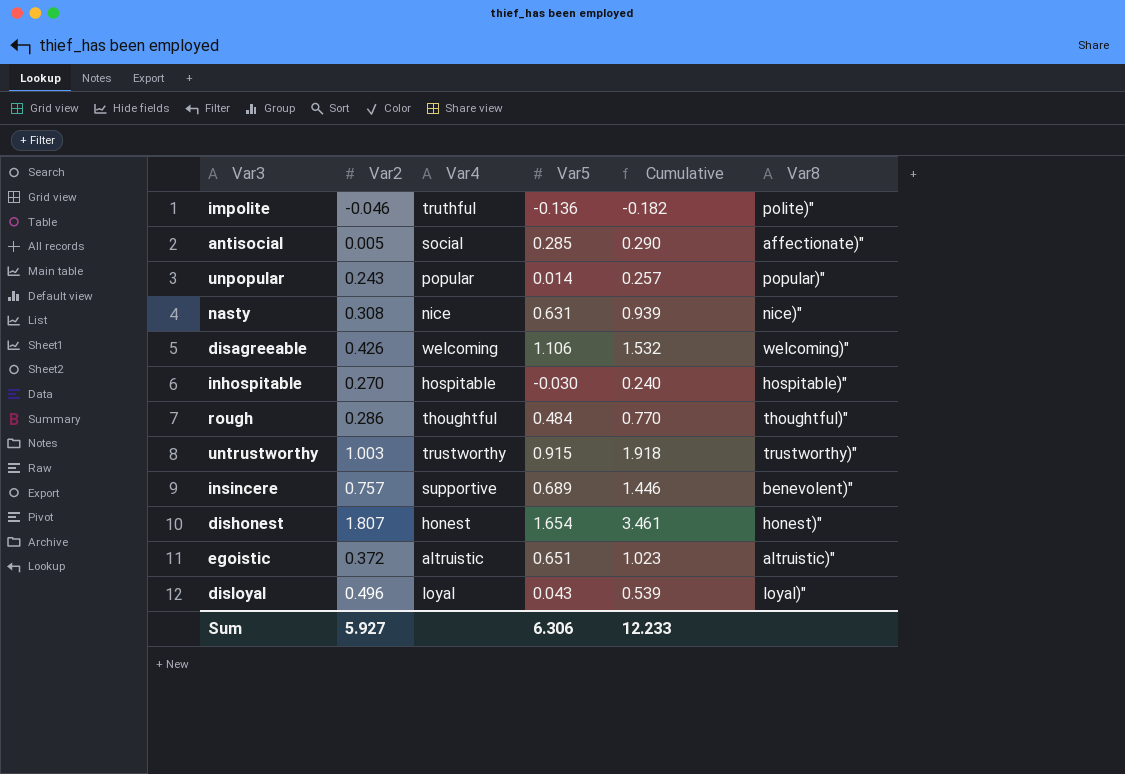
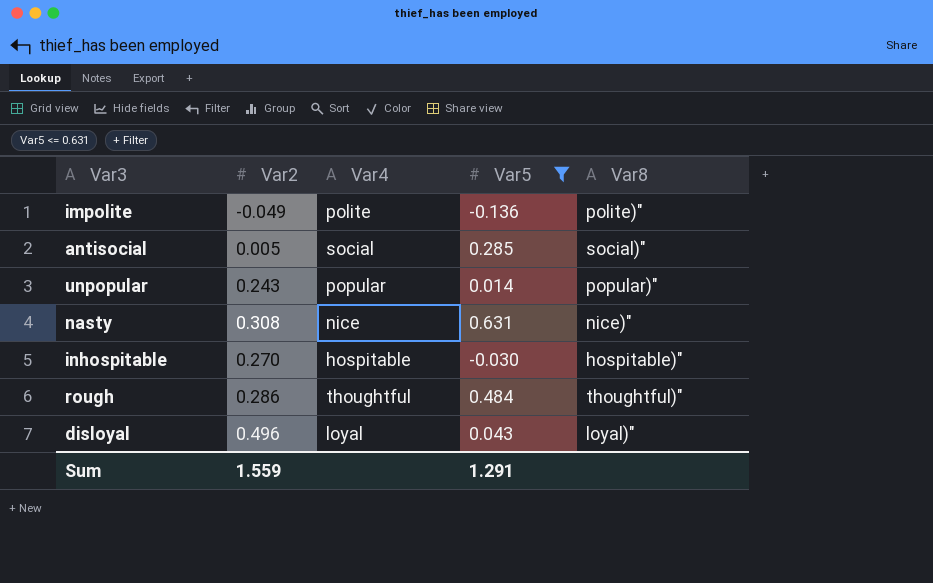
filter: none -> Var5 <= 0.631
column Cumulative | formula: [Var2] + [Var5] -> none
impolite | Var2: -0.046 -> -0.049
impolite | Var4: truthful -> polite
antisocial | Var8: affectionate)" -> social)"
Sum | Var2: 5.927 -> 1.559
Sum | Var5: 6.306 -> 1.291

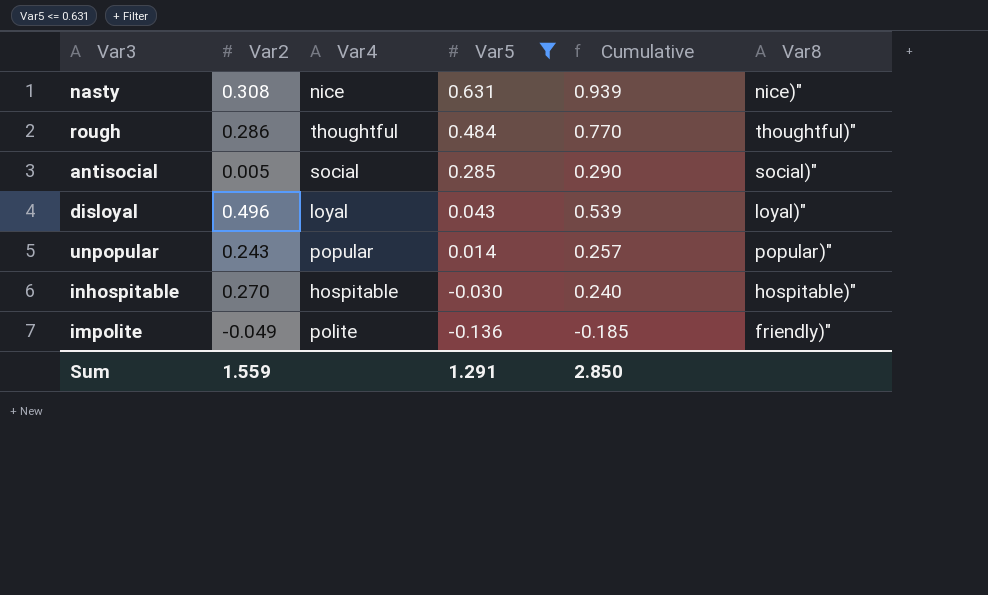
row order: none -> Var5 descending
column Cumulative | formula: none -> [Var2] + [Var5]
impolite | Var8: polite)" -> friendly)"

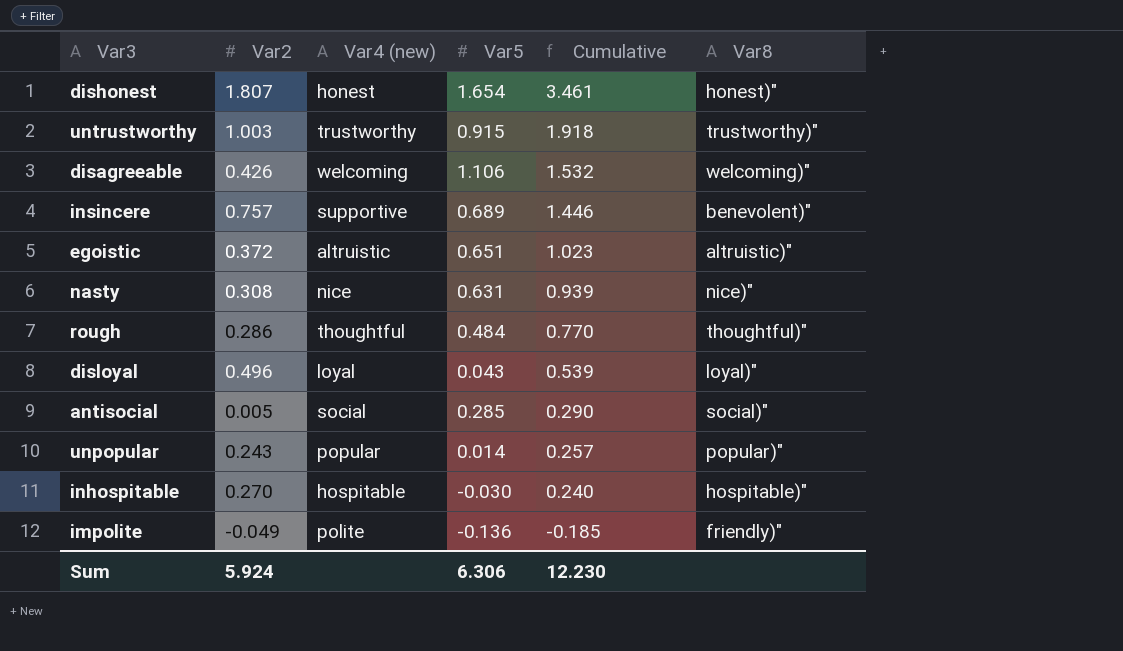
filter: Var5 <= 0.631 -> none
row order: Var5 descending -> Cumulative descending
column name: Var4 -> Var4 (new)
Sum | Var2: 1.559 -> 5.924
Sum | Var5: 1.291 -> 6.306
Sum | Cumulative: 2.850 -> 12.230

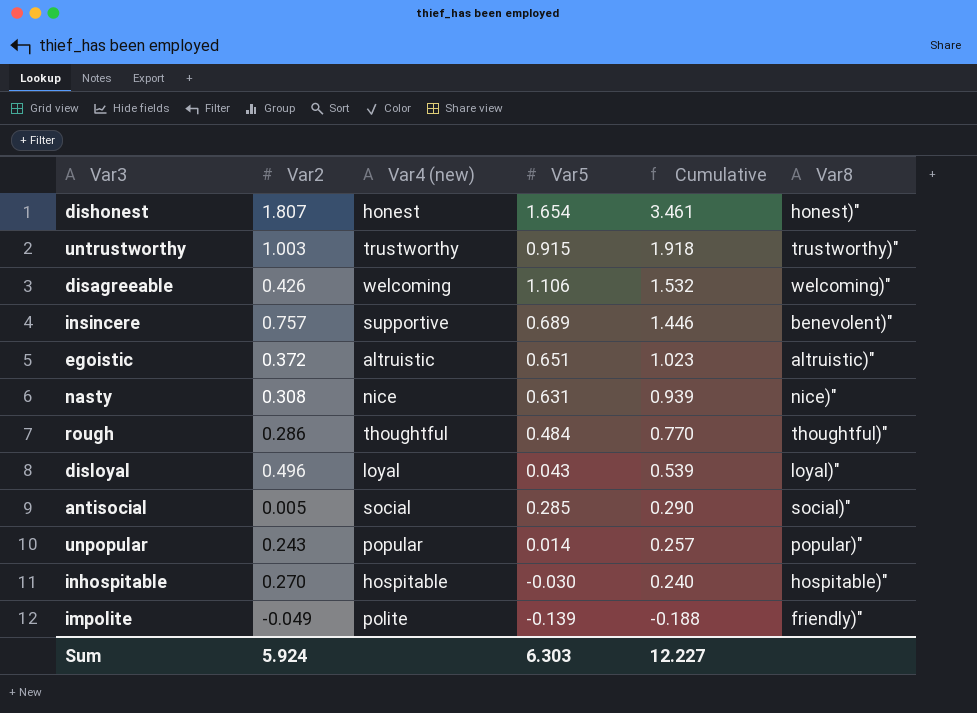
impolite | Var5: -0.136 -> -0.139
impolite | Cumulative: -0.185 -> -0.188
Sum | Var5: 6.306 -> 6.303
Sum | Cumulative: 12.230 -> 12.227

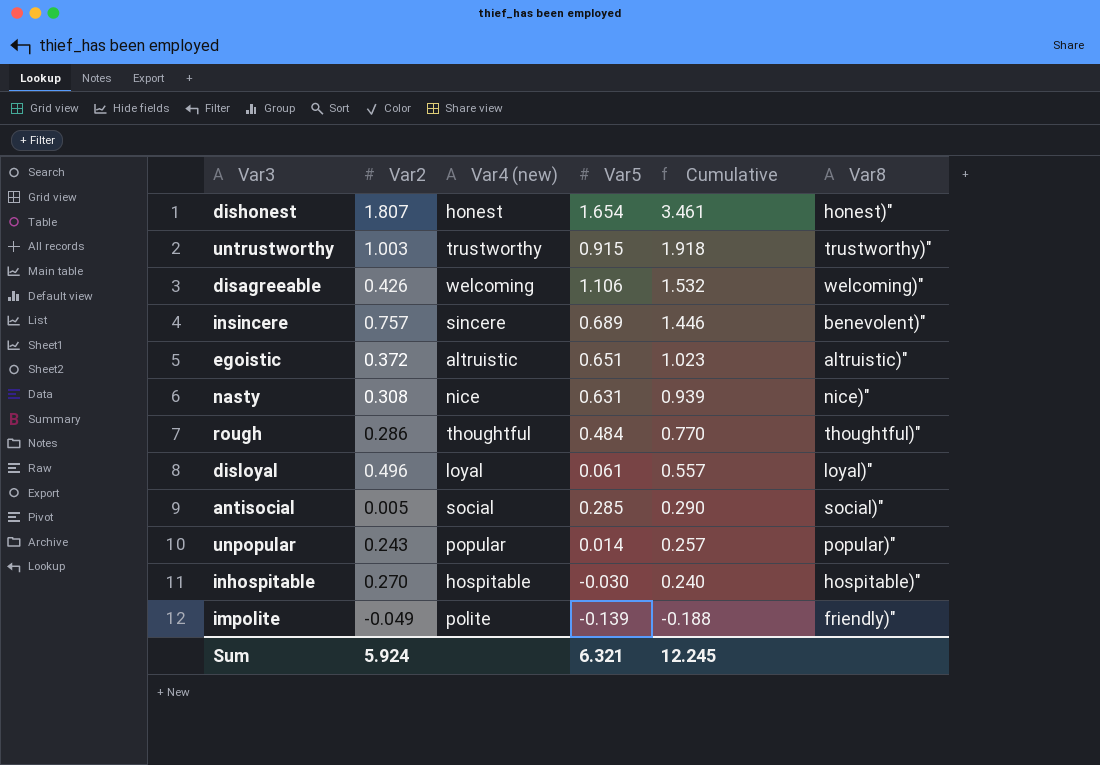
insincere | Var4 (new): supportive -> sincere
disloyal | Var5: 0.043 -> 0.061
disloyal | Cumulative: 0.539 -> 0.557
Sum | Var5: 6.303 -> 6.321
Sum | Cumulative: 12.227 -> 12.245

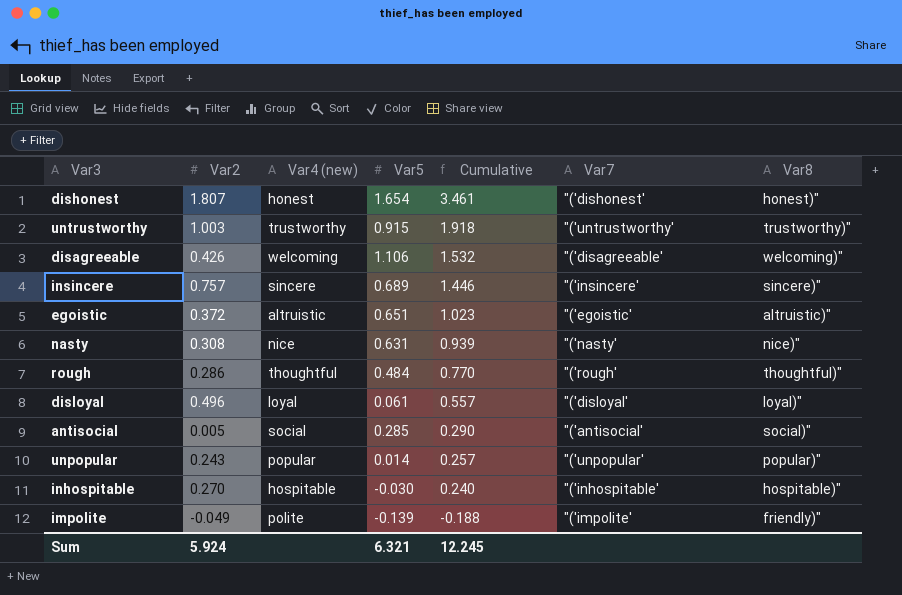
column Var7 | position: none -> 6
insincere | Var8: benevolent)" -> sincere)"

